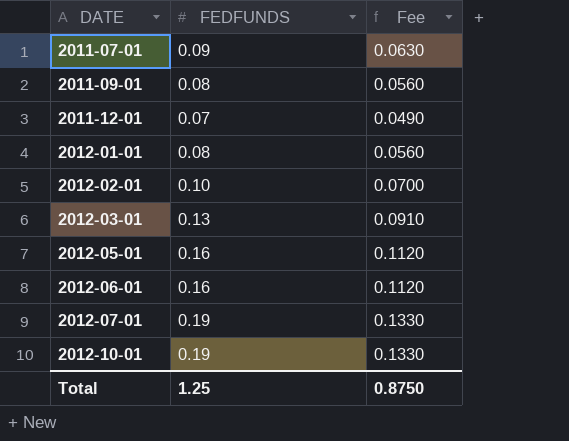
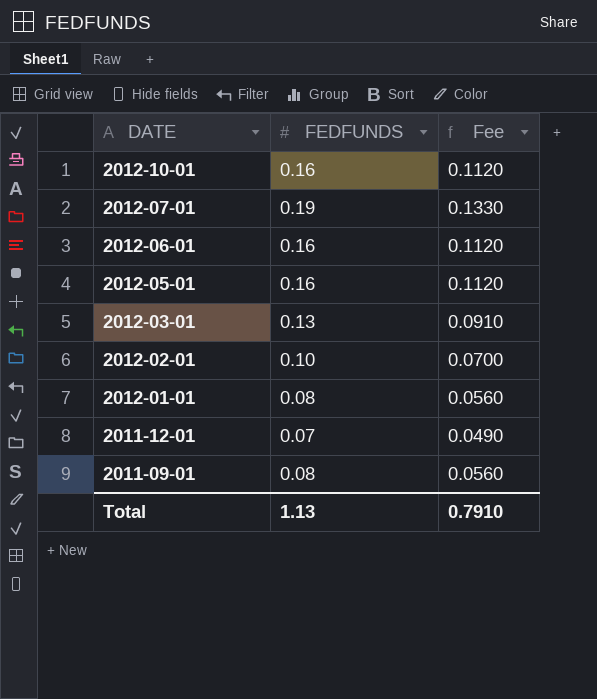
row order: DATE ascending -> DATE descending
row 2011-07-01: 0.09 | 0.0630 -> none
2012-10-01 | FEDFUNDS: 0.19 -> 0.16
2012-10-01 | Fee: 0.1330 -> 0.1120
Total | FEDFUNDS: 1.25 -> 1.13
Total | Fee: 0.8750 -> 0.7910

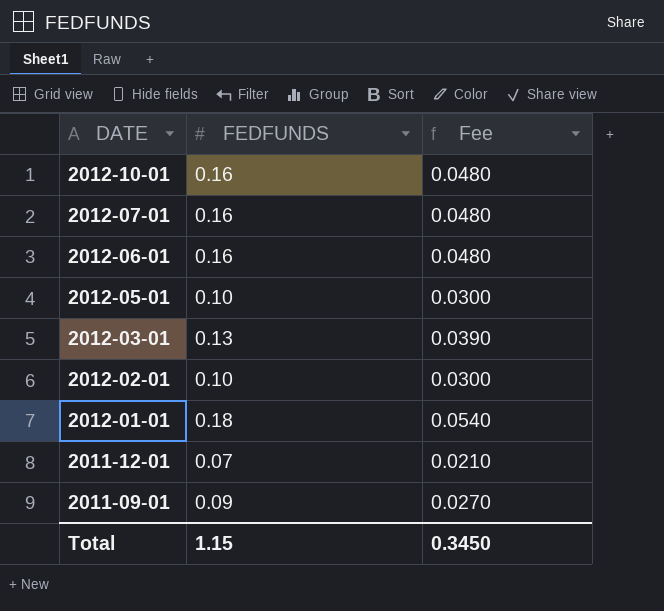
column Fee | formula: [FEDFUNDS] * 0.7 -> [FEDFUNDS] * 0.3
2012-07-01 | FEDFUNDS: 0.19 -> 0.16
2012-05-01 | FEDFUNDS: 0.16 -> 0.10
2012-01-01 | FEDFUNDS: 0.08 -> 0.18
2011-09-01 | FEDFUNDS: 0.08 -> 0.09
Total | FEDFUNDS: 1.13 -> 1.15
Total | Fee: 0.7910 -> 0.3450

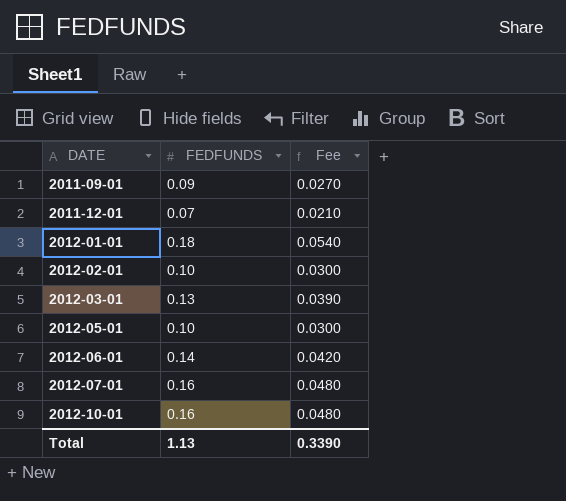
row order: DATE descending -> DATE ascending
2012-06-01 | FEDFUNDS: 0.16 -> 0.14
2012-06-01 | Fee: 0.0480 -> 0.0420
Total | FEDFUNDS: 1.15 -> 1.13
Total | Fee: 0.3450 -> 0.3390

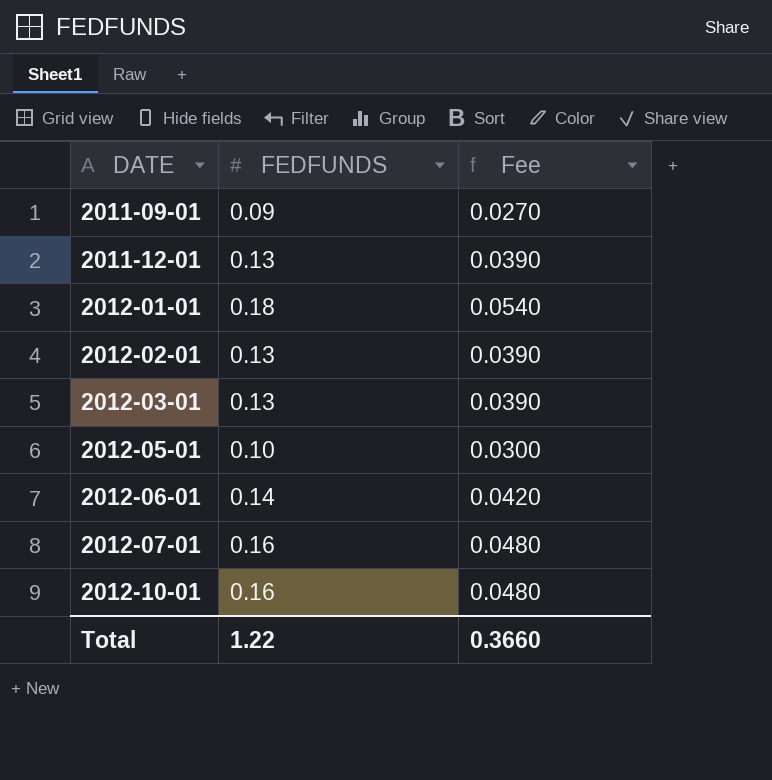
2011-12-01 | FEDFUNDS: 0.07 -> 0.13
2011-12-01 | Fee: 0.0210 -> 0.0390
2012-02-01 | FEDFUNDS: 0.10 -> 0.13
2012-02-01 | Fee: 0.0300 -> 0.0390
Total | FEDFUNDS: 1.13 -> 1.22
Total | Fee: 0.3390 -> 0.3660

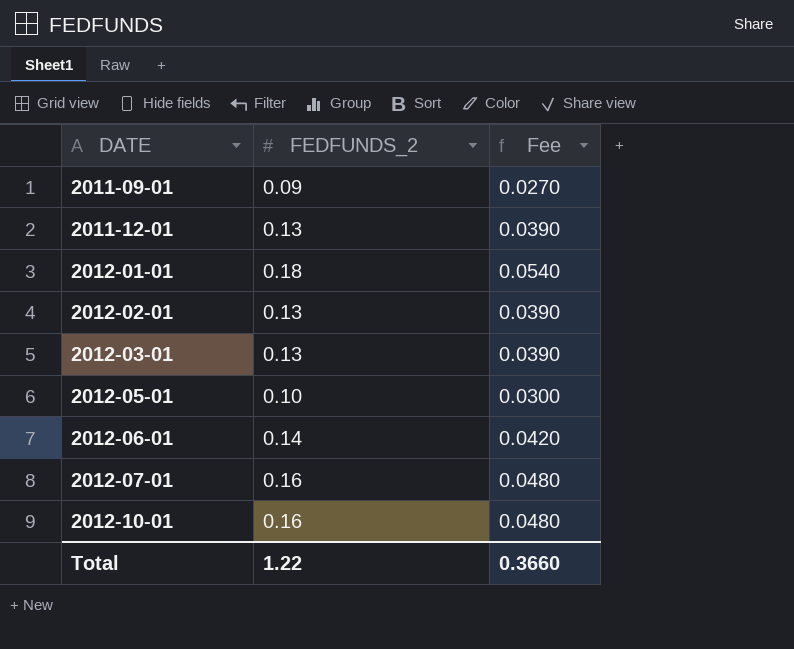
column name: FEDFUNDS -> FEDFUNDS_2

